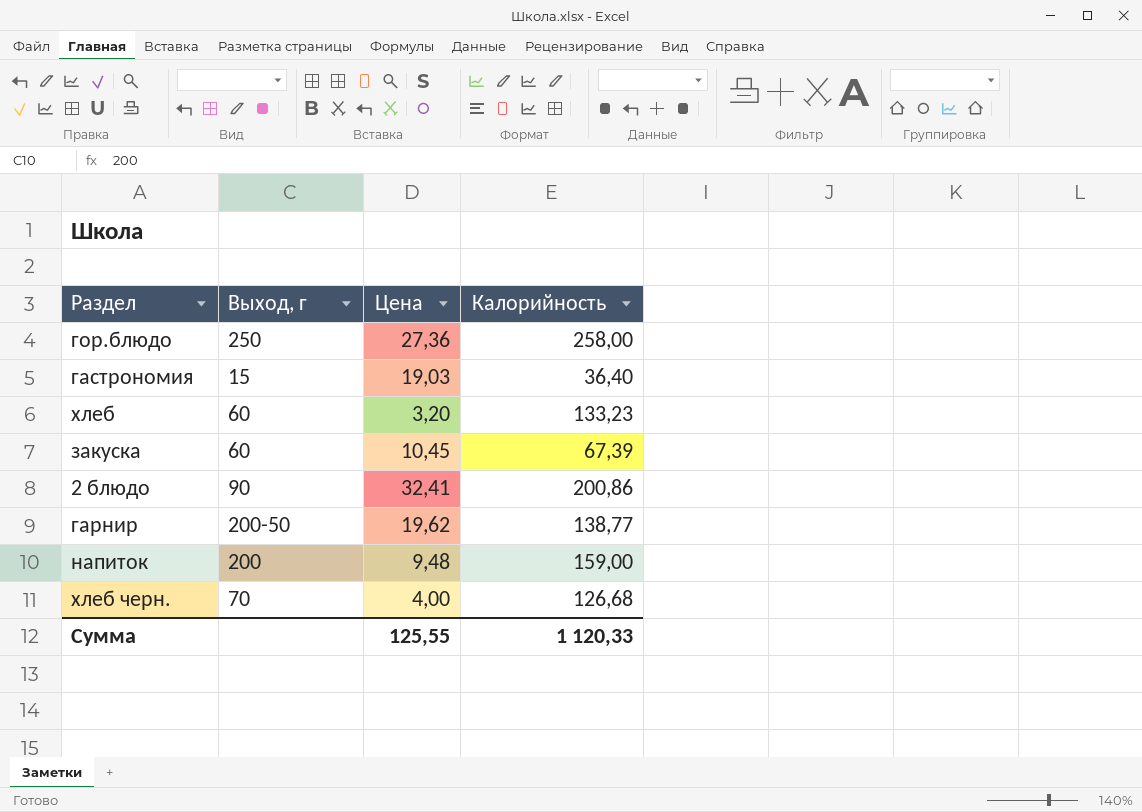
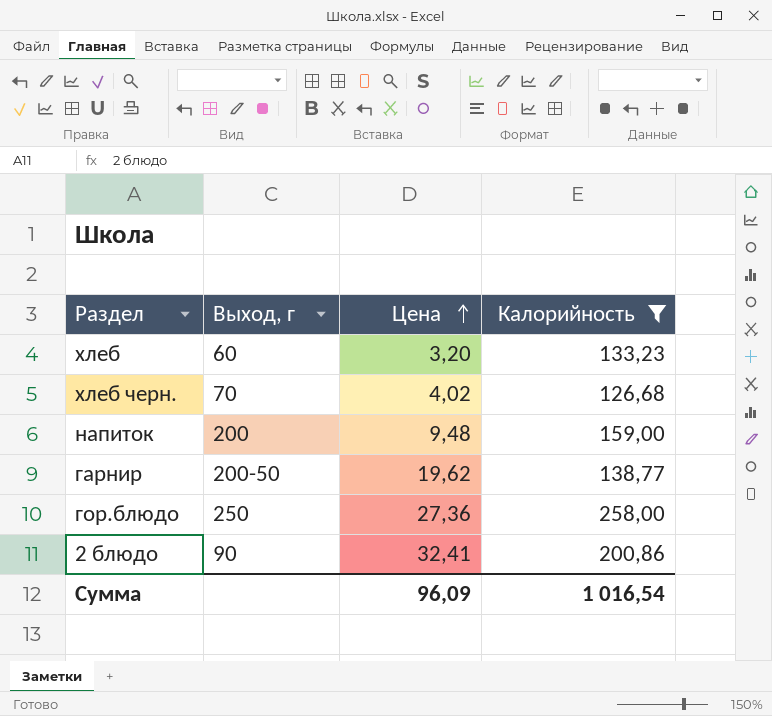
filter: none -> Калорийность >= 126,68
row order: none -> Цена ascending
хлеб черн. | Цена: 4,00 -> 4,02
Сумма | Цена: 125,55 -> 96,09
Сумма | Калорийность: 1 120,33 -> 1 016,54

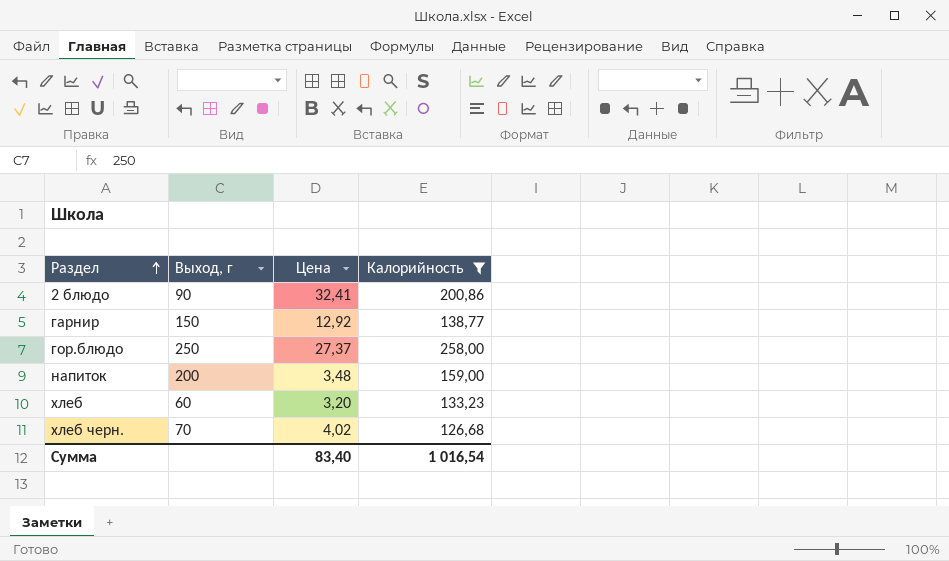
row order: Цена ascending -> Раздел ascending
гарнир | Выход, г: 200-50 -> 150
гарнир | Цена: 19,62 -> 12,92
гор.блюдо | Цена: 27,36 -> 27,37
напиток | Цена: 9,48 -> 3,48
Сумма | Цена: 96,09 -> 83,40

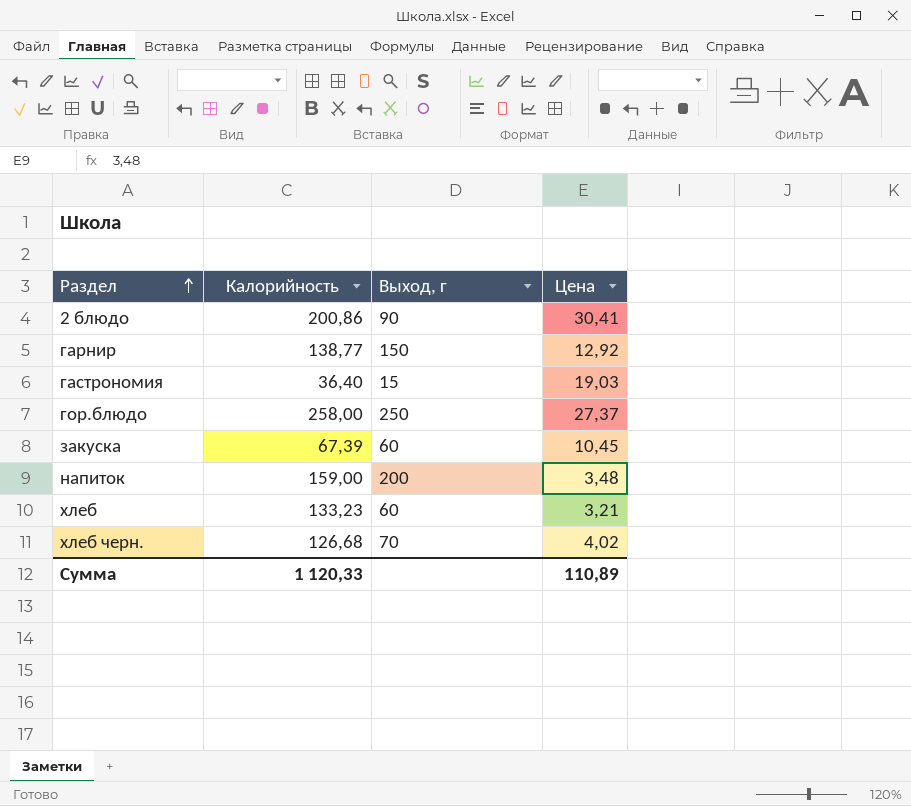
filter: Калорийность >= 126,68 -> none
column Калорийность | position: 4 -> 2
2 блюдо | Цена: 32,41 -> 30,41
хлеб | Цена: 3,20 -> 3,21
Сумма | Калорийность: 1 016,54 -> 1 120,33
Сумма | Цена: 83,40 -> 110,89

